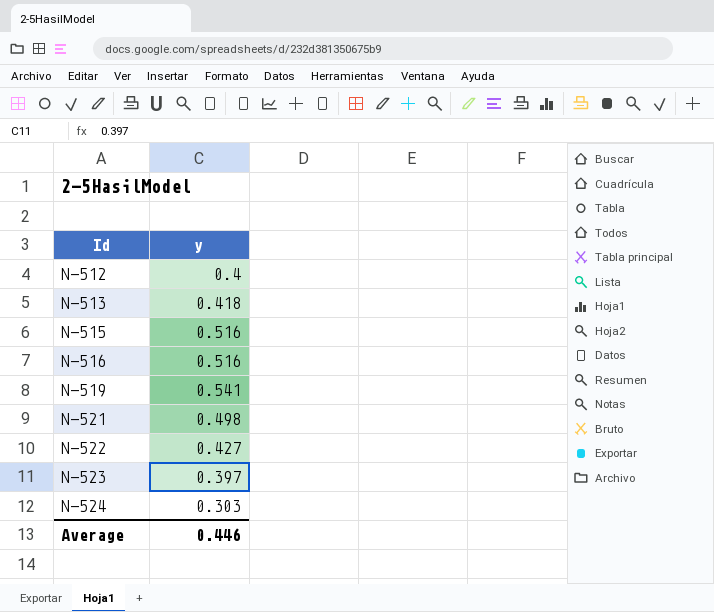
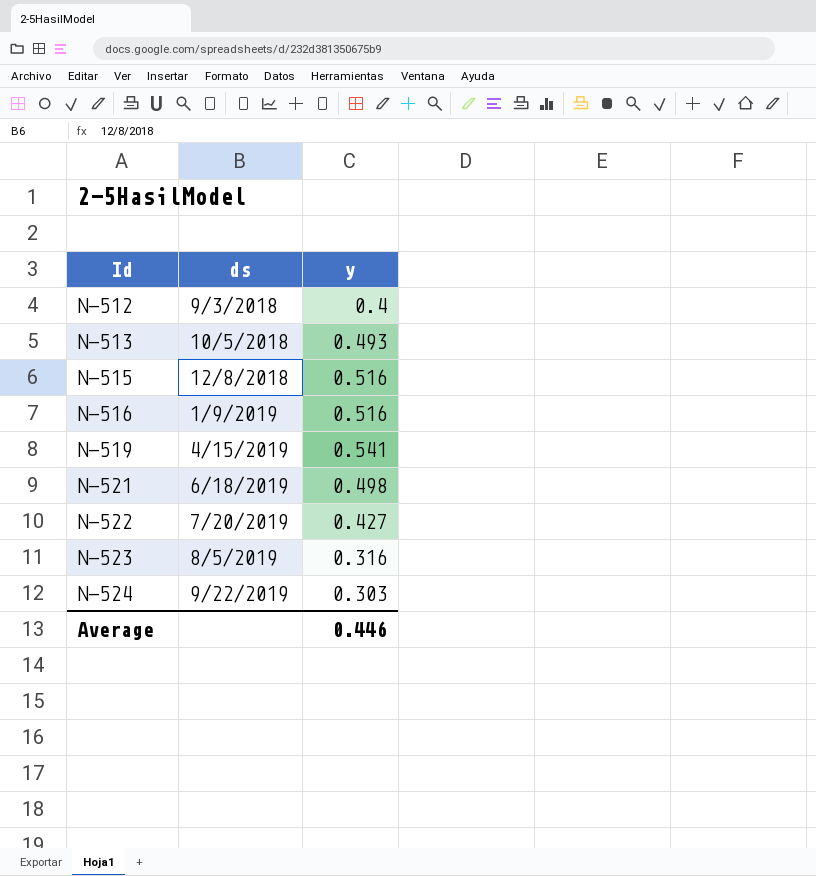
column ds | position: none -> 2
N-513 | y: 0.418 -> 0.493
N-523 | y: 0.397 -> 0.316

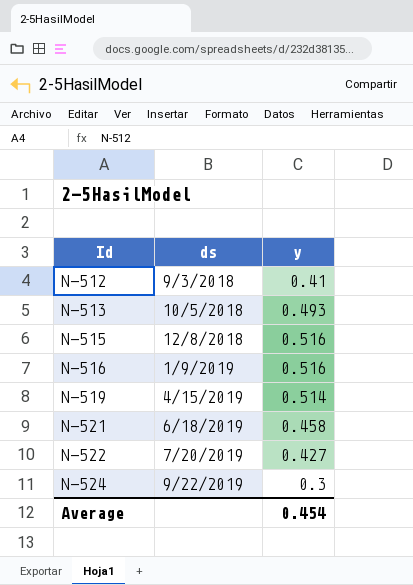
row N-523: 8/5/2019 | 0.316 -> none
N-512 | y: 0.4 -> 0.41
N-519 | y: 0.541 -> 0.514
N-521 | y: 0.498 -> 0.458
N-524 | y: 0.303 -> 0.3
Average | y: 0.446 -> 0.454

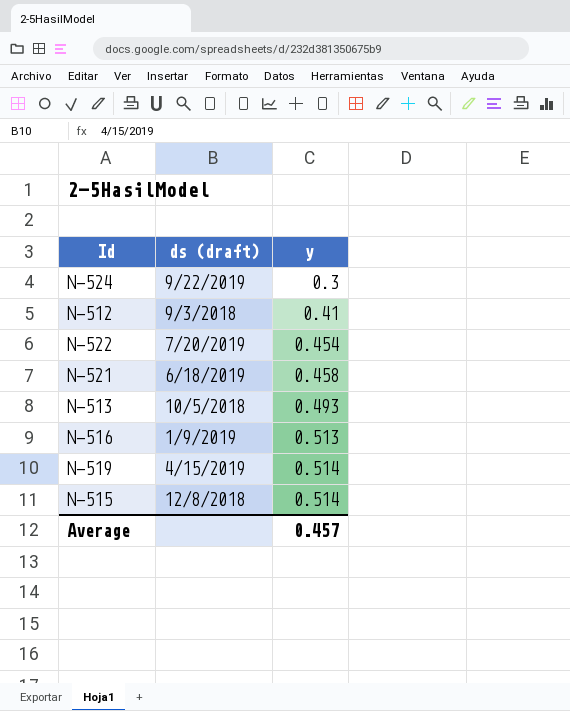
row order: Id ascending -> y ascending
column name: ds -> ds (draft)
N-522 | y: 0.427 -> 0.454
N-516 | y: 0.516 -> 0.513
N-515 | y: 0.516 -> 0.514
Average | y: 0.454 -> 0.457

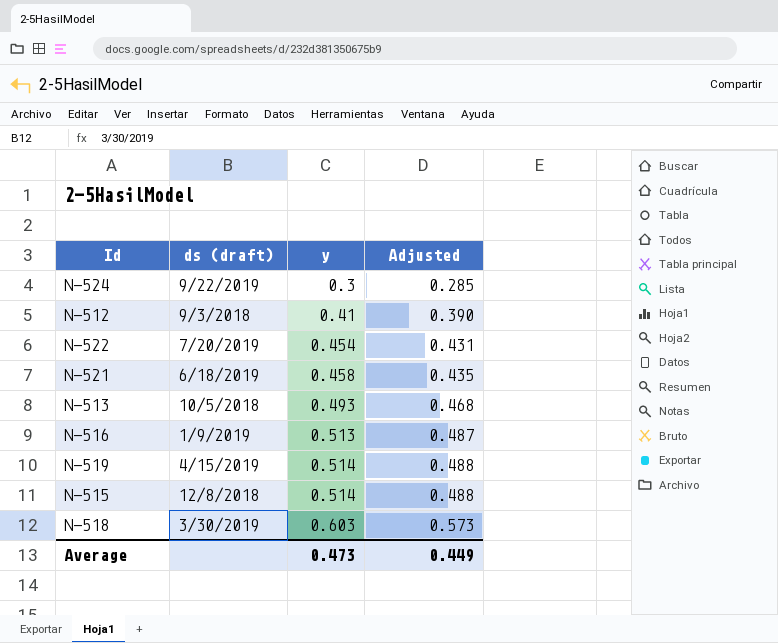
column Adjusted | formula: none -> [y] * 0.95
row N-518: none -> 3/30/2019 | 0.603 | 0.573
Average | y: 0.457 -> 0.473

